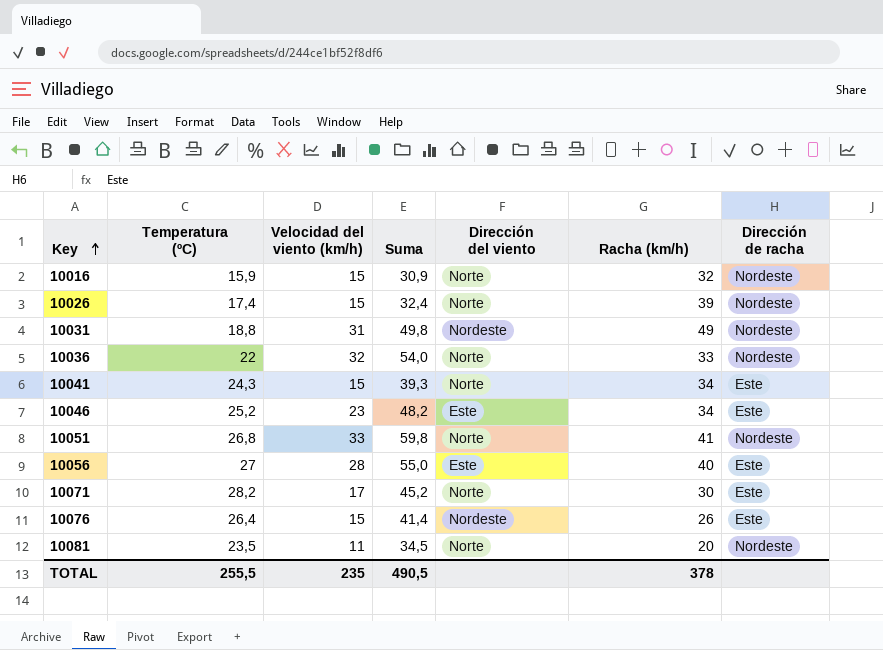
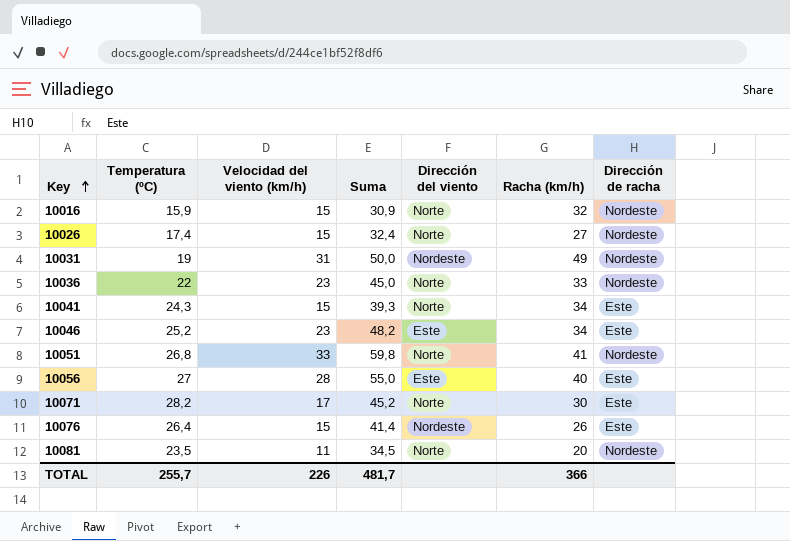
10026 | Racha (km/h): 39 -> 27
10031 | Temperatura (ºC): 18,8 -> 19
10031 | Suma: 49,8 -> 50,0
10036 | Velocidad del viento (km/h): 32 -> 23
10036 | Suma: 54,0 -> 45,0
TOTAL | Temperatura (ºC): 255,5 -> 255,7
TOTAL | Velocidad del viento (km/h): 235 -> 226
TOTAL | Suma: 490,5 -> 481,7
TOTAL | Racha (km/h): 378 -> 366

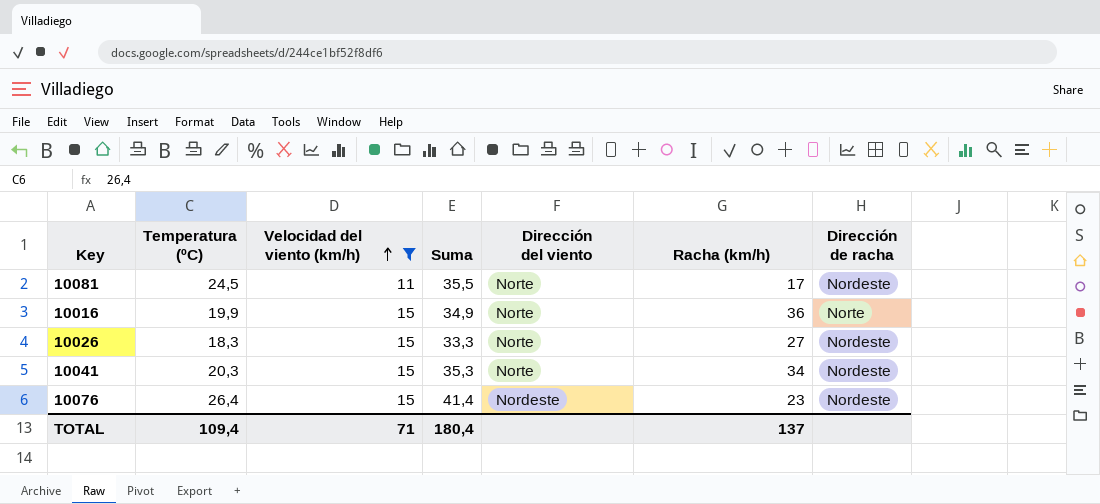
filter: none -> Velocidad del viento (km/h) <= 15
row order: Key ascending -> Velocidad del viento (km/h) ascending
10081 | Temperatura (ºC): 23,5 -> 24,5
10081 | Suma: 34,5 -> 35,5
10081 | Racha (km/h): 20 -> 17
10016 | Temperatura (ºC): 15,9 -> 19,9
10016 | Suma: 30,9 -> 34,9
10016 | Racha (km/h): 32 -> 36
10016 | Dirección de racha: Nordeste -> Norte
10026 | Temperatura (ºC): 17,4 -> 18,3
10026 | Suma: 32,4 -> 33,3
10041 | Temperatura (ºC): 24,3 -> 20,3
10041 | Suma: 39,3 -> 35,3
10041 | Dirección de racha: Este -> Nordeste
10076 | Racha (km/h): 26 -> 23
10076 | Dirección de racha: Este -> Nordeste
TOTAL | Temperatura (ºC): 255,7 -> 109,4
TOTAL | Velocidad del viento (km/h): 226 -> 71
TOTAL | Suma: 481,7 -> 180,4
TOTAL | Racha (km/h): 366 -> 137

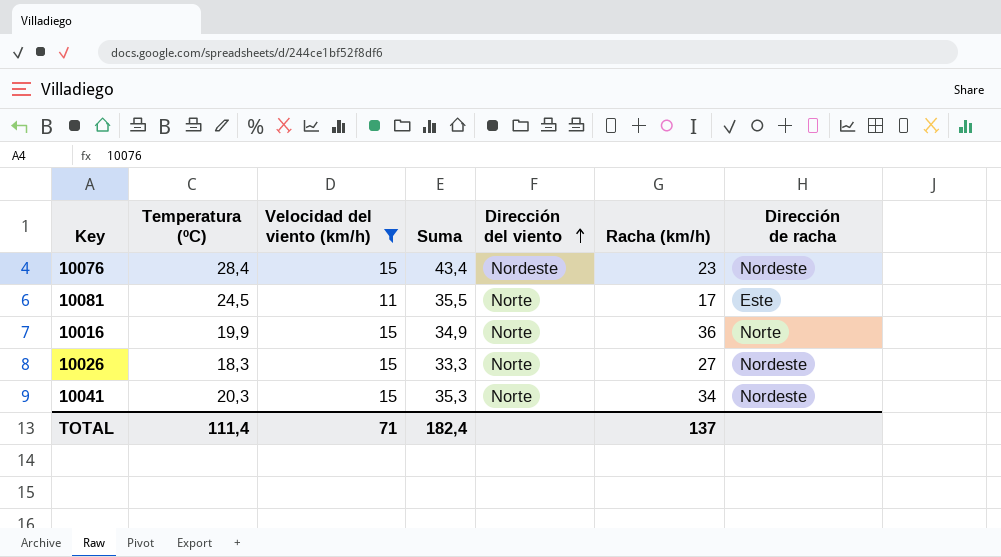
row order: Velocidad del viento (km/h) ascending -> Dirección del viento ascending
10076 | Temperatura (ºC): 26,4 -> 28,4
10076 | Suma: 41,4 -> 43,4
10081 | Dirección de racha: Nordeste -> Este
TOTAL | Temperatura (ºC): 109,4 -> 111,4
TOTAL | Suma: 180,4 -> 182,4

